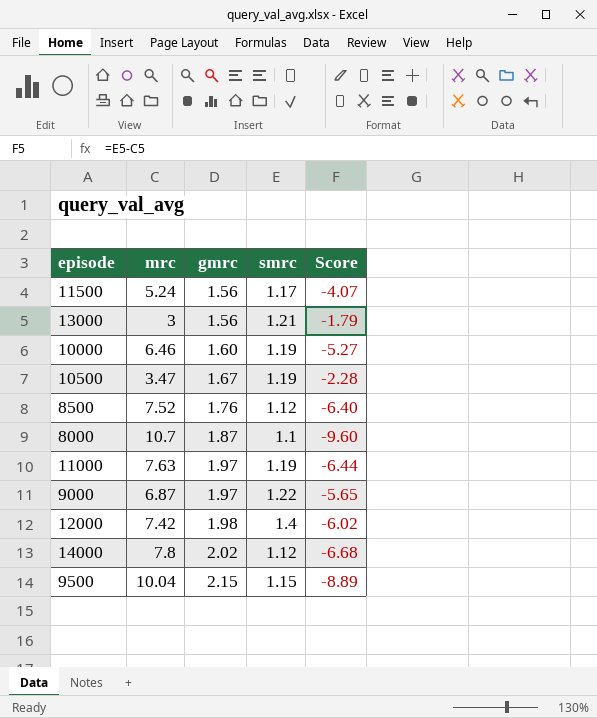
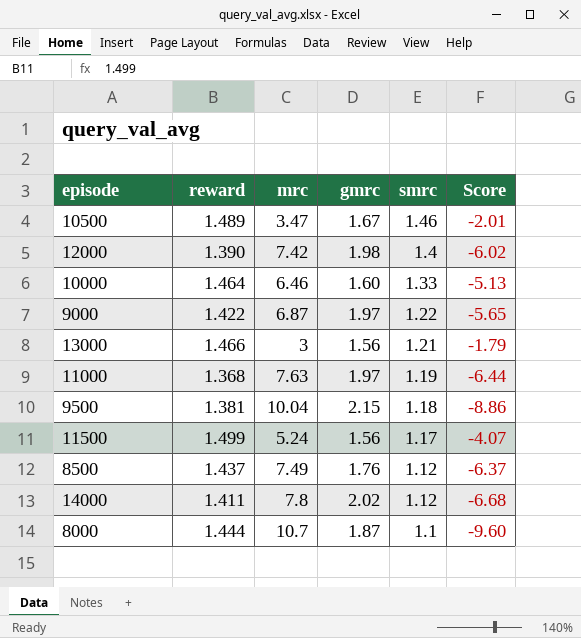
row order: gmrc ascending -> smrc descending
column reward | position: none -> 2
10500 | smrc: 1.19 -> 1.46
10500 | Score: -2.28 -> -2.01
10000 | smrc: 1.19 -> 1.33
10000 | Score: -5.27 -> -5.13
9500 | smrc: 1.15 -> 1.18
9500 | Score: -8.89 -> -8.86
8500 | mrc: 7.52 -> 7.49
8500 | Score: -6.40 -> -6.37

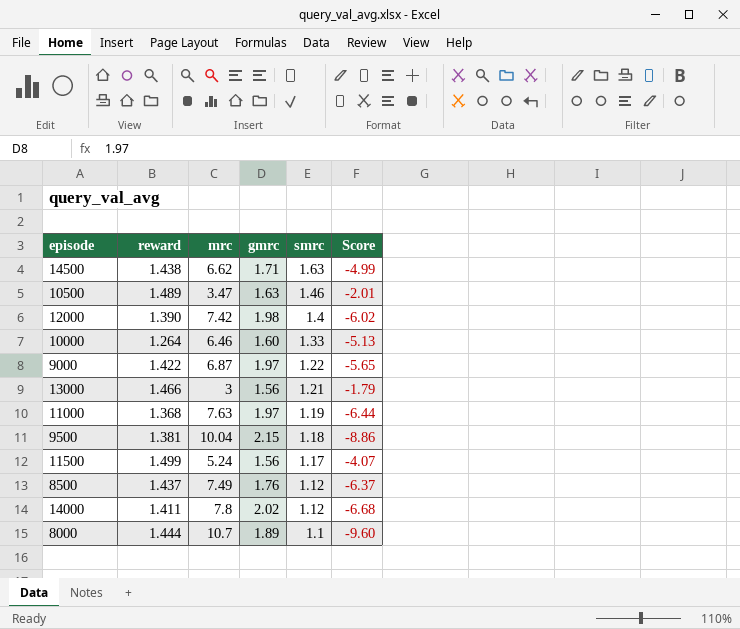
row 14500: none -> 1.438 | 6.62 | 1.71 | 1.63 | -4.99
10500 | gmrc: 1.67 -> 1.63
10000 | reward: 1.464 -> 1.264
8000 | gmrc: 1.87 -> 1.89

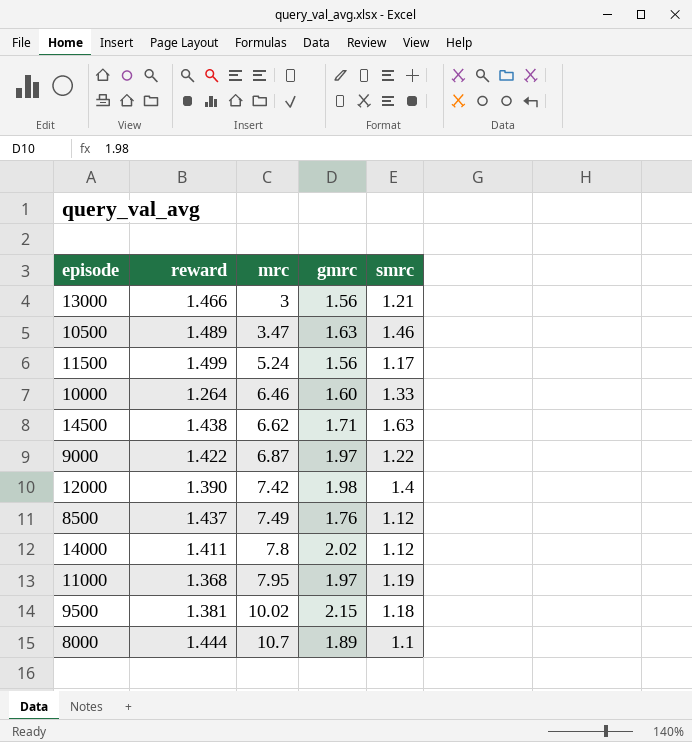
row order: smrc descending -> mrc ascending
column Score | formula: [smrc] - [mrc] -> none
11000 | mrc: 7.63 -> 7.95
9500 | mrc: 10.04 -> 10.02

